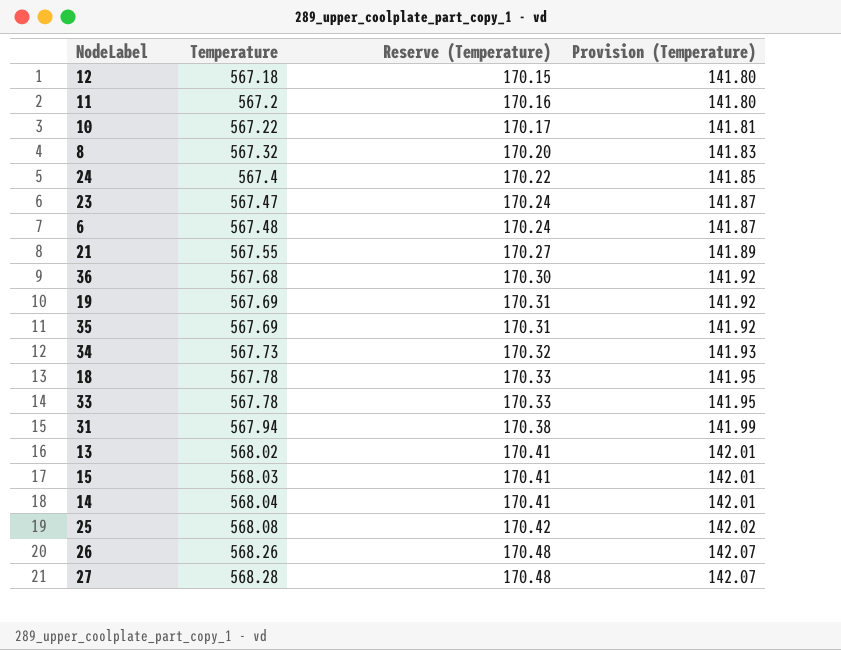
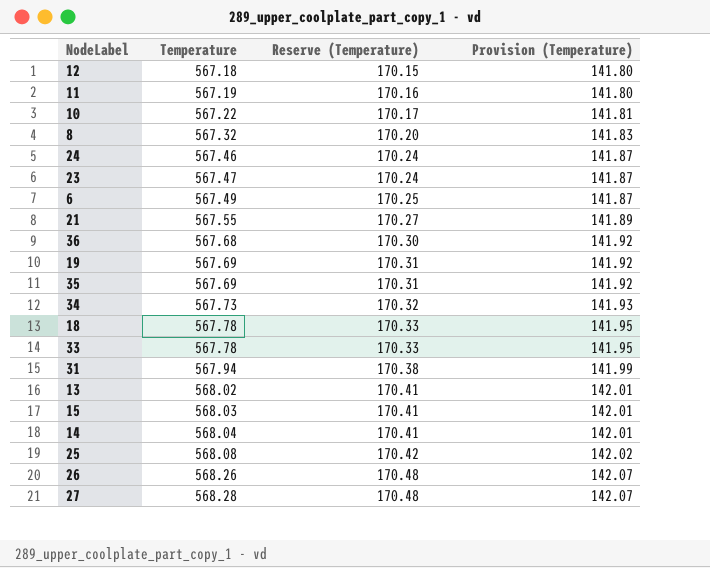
11 | Temperature: 567.2 -> 567.19
24 | Temperature: 567.4 -> 567.46
24 | Reserve (Temperature): 170.22 -> 170.24
24 | Provision (Temperature): 141.85 -> 141.87
6 | Temperature: 567.48 -> 567.49
6 | Reserve (Temperature): 170.24 -> 170.25

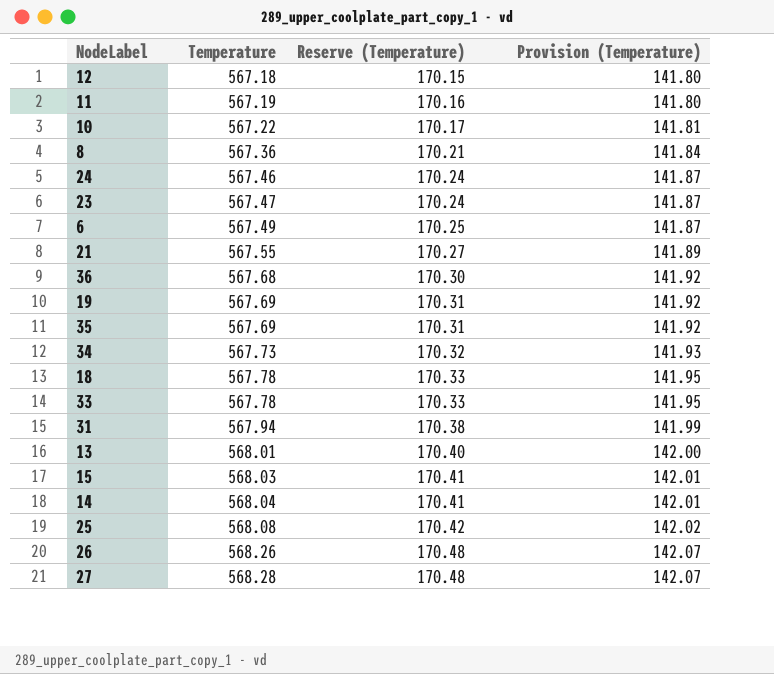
8 | Temperature: 567.32 -> 567.36
8 | Reserve (Temperature): 170.20 -> 170.21
8 | Provision (Temperature): 141.83 -> 141.84
13 | Temperature: 568.02 -> 568.01
13 | Reserve (Temperature): 170.41 -> 170.40
13 | Provision (Temperature): 142.01 -> 142.00

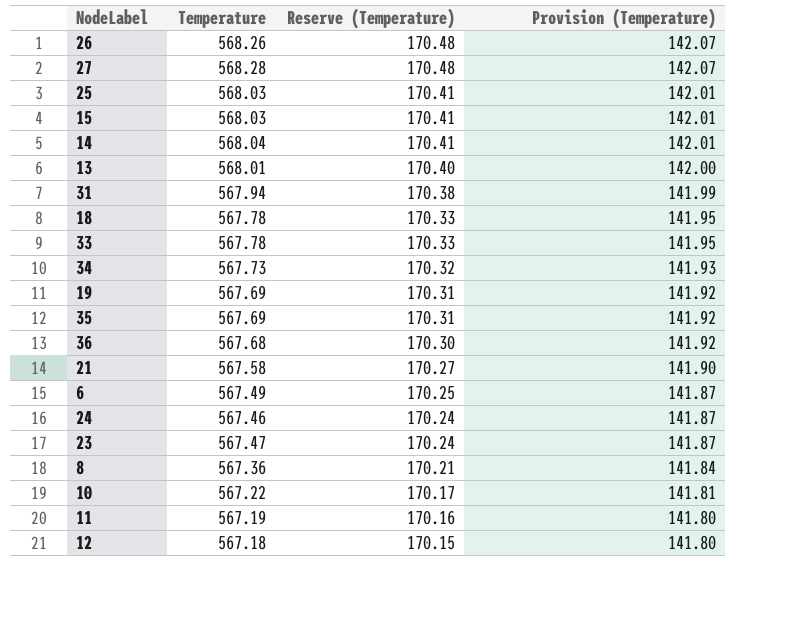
row order: Temperature ascending -> Reserve (Temperature) descending
25 | Temperature: 568.08 -> 568.03
25 | Reserve (Temperature): 170.42 -> 170.41
25 | Provision (Temperature): 142.02 -> 142.01
21 | Temperature: 567.55 -> 567.58
21 | Provision (Temperature): 141.89 -> 141.90

